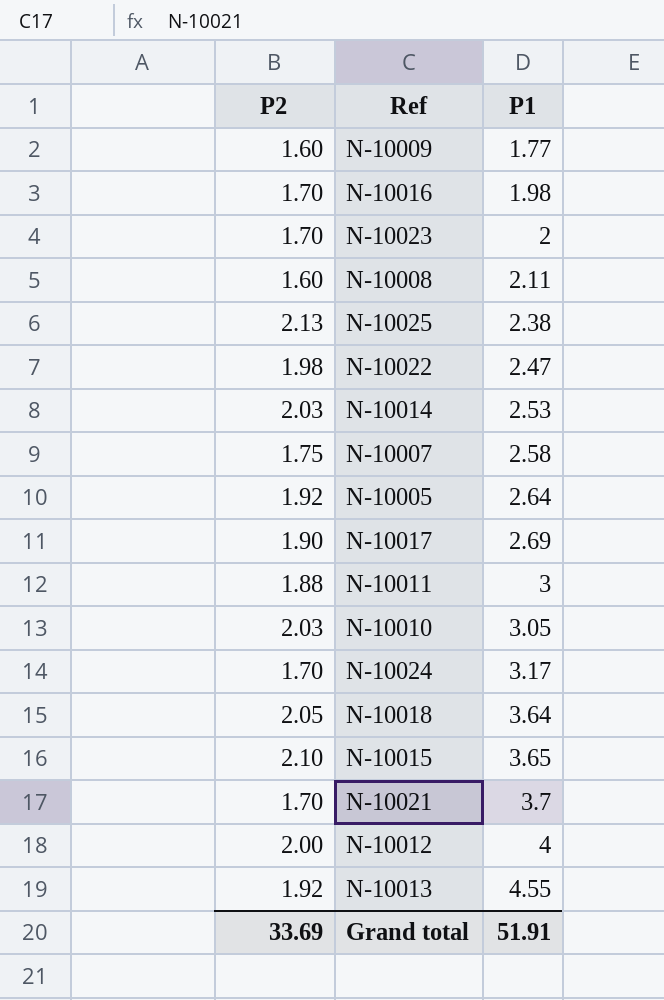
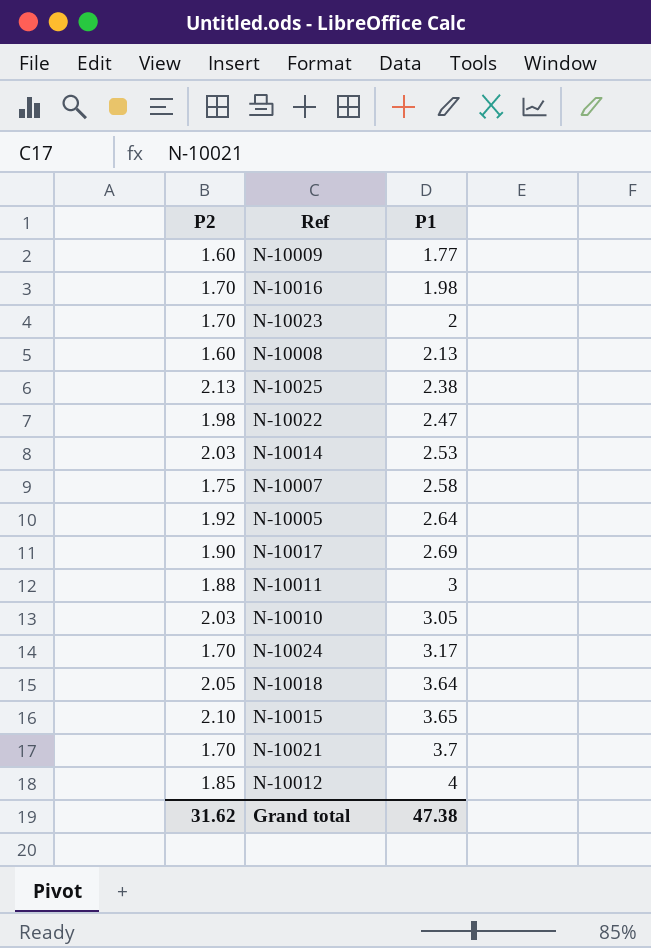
row N-10013: 1.92 | 4.55 -> none
N-10008 | P1: 2.11 -> 2.13
N-10012 | P2: 2.00 -> 1.85
Grand total | P2: 33.69 -> 31.62
Grand total | P1: 51.91 -> 47.38

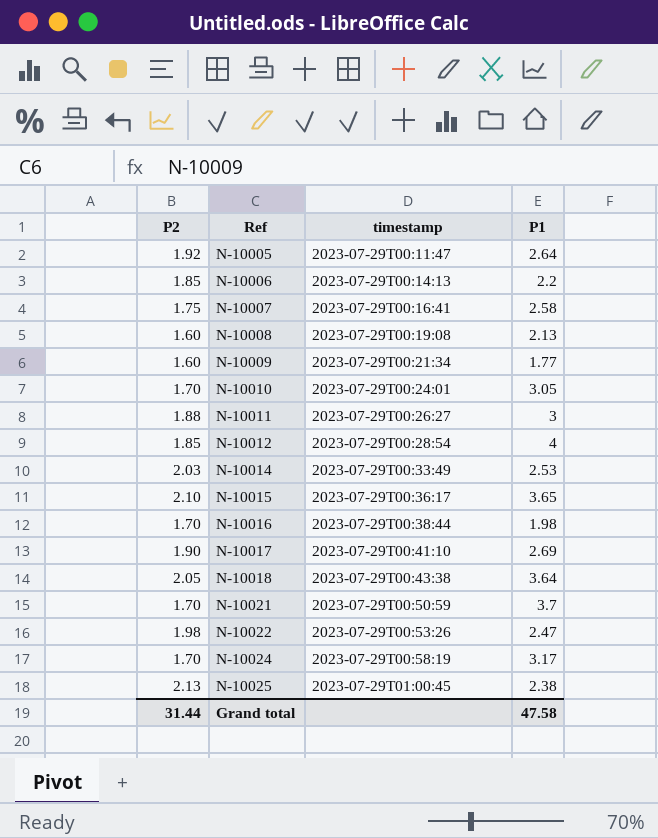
row order: P1 ascending -> Ref ascending
column timestamp | position: none -> 3
row N-10023: 1.70 | 2 -> none
row N-10006: none -> 1.85 | 2023-07-29T00:14:13 | 2.2
N-10010 | P2: 2.03 -> 1.70
Grand total | P2: 31.62 -> 31.44
Grand total | P1: 47.38 -> 47.58

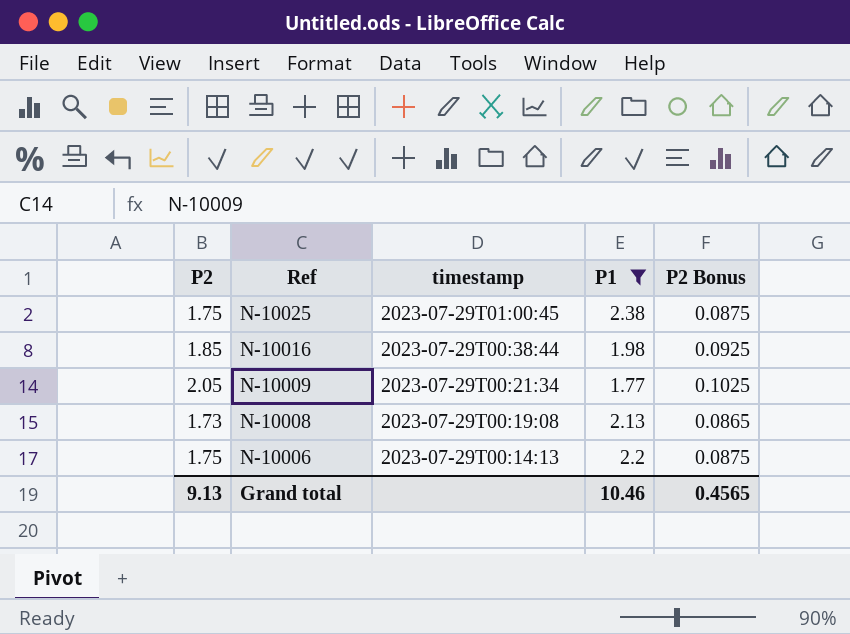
filter: none -> P1 <= 2.38
row order: Ref ascending -> Ref descending
column P2 Bonus | formula: none -> [P2] * 0.05
N-10025 | P2: 2.13 -> 1.75
N-10016 | P2: 1.70 -> 1.85
N-10009 | P2: 1.60 -> 2.05
N-10008 | P2: 1.60 -> 1.73
N-10006 | P2: 1.85 -> 1.75
Grand total | P2: 31.44 -> 9.13
Grand total | P1: 47.58 -> 10.46

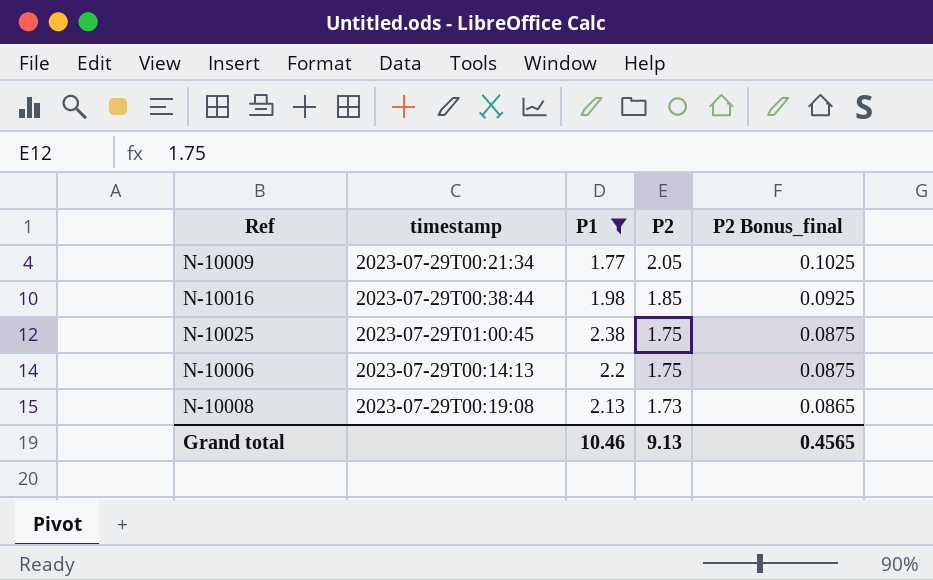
row order: Ref descending -> P2 descending
column P2 | position: 1 -> 4
column name: P2 Bonus -> P2 Bonus_final

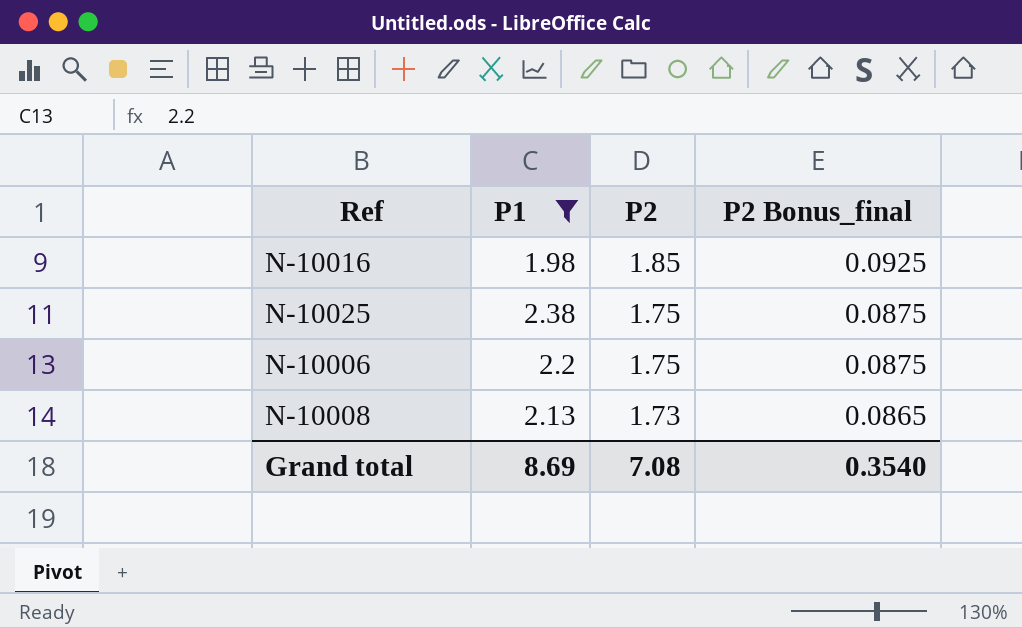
column timestamp | position: 2 -> none
row N-10009: 2023-07-29T00:21:34 | 1.77 | 2.05 | 0.1025 -> none
Grand total | P1: 10.46 -> 8.69
Grand total | P2: 9.13 -> 7.08
Grand total | P2 Bonus_final: 0.4565 -> 0.3540

